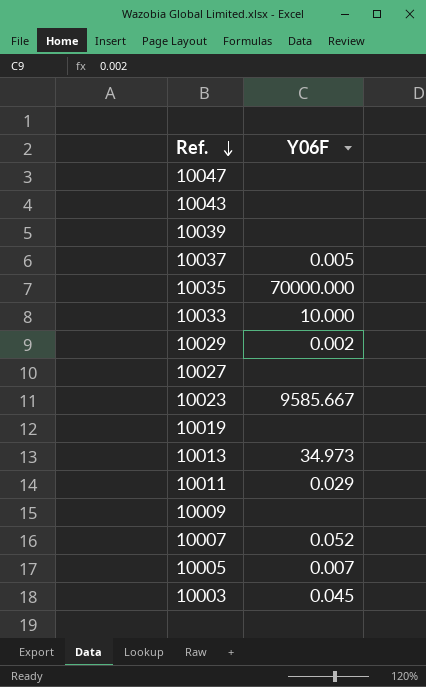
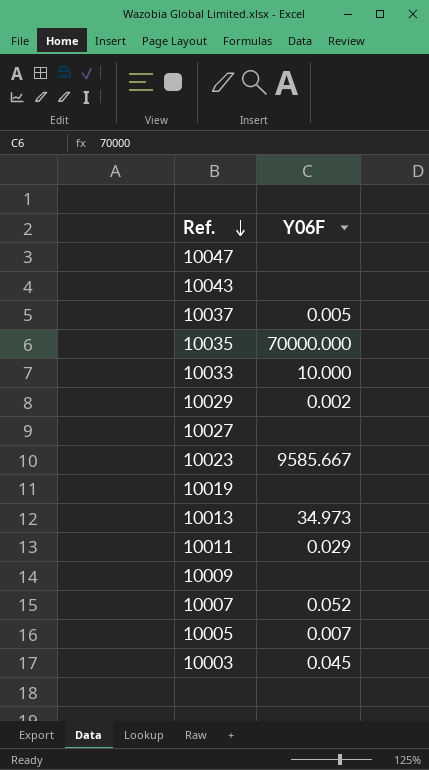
row 10039: none -> none

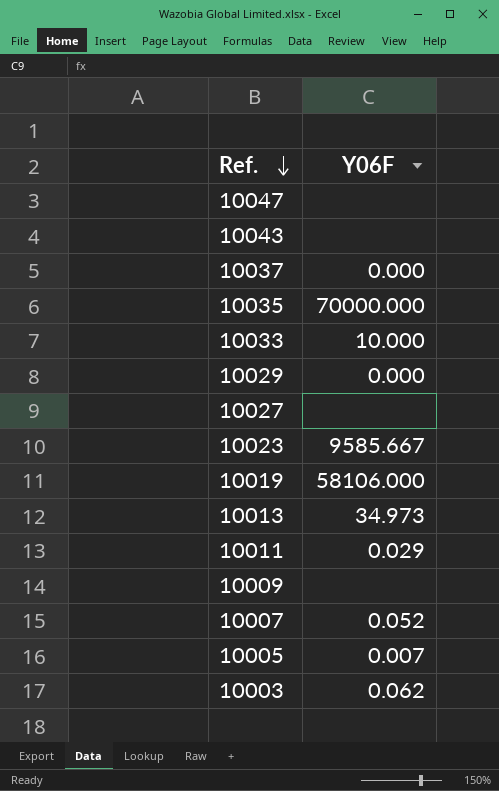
10037 | Y06F: 0.005 -> 0.000
10029 | Y06F: 0.002 -> 0.000
10019 | Y06F: none -> 58106.000
10003 | Y06F: 0.045 -> 0.062

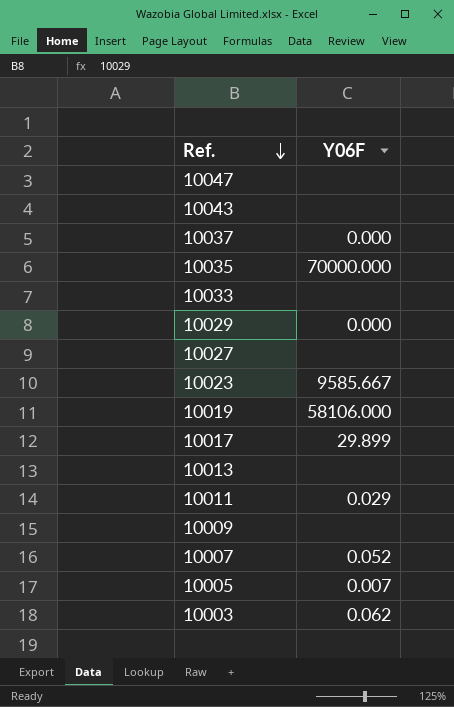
10033 | Y06F: 10.000 -> none
row 10017: none -> 29.899
10013 | Y06F: 34.973 -> none

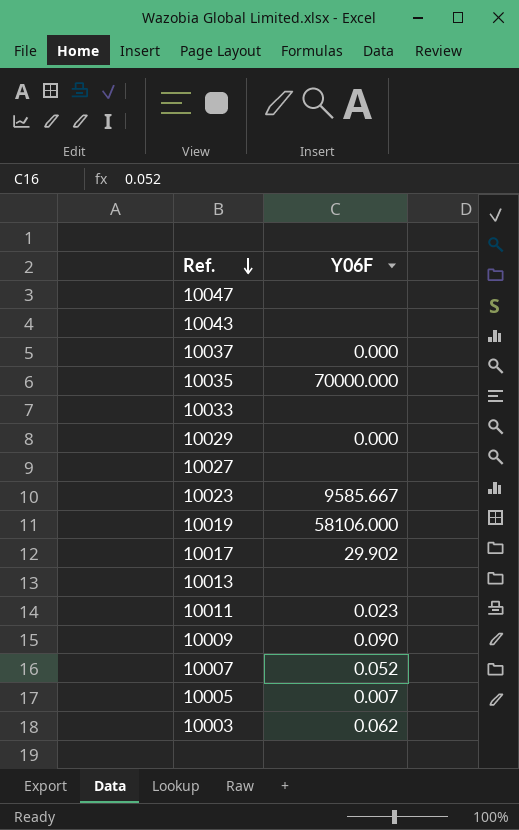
10017 | Y06F: 29.899 -> 29.902
10011 | Y06F: 0.029 -> 0.023
10009 | Y06F: none -> 0.090

